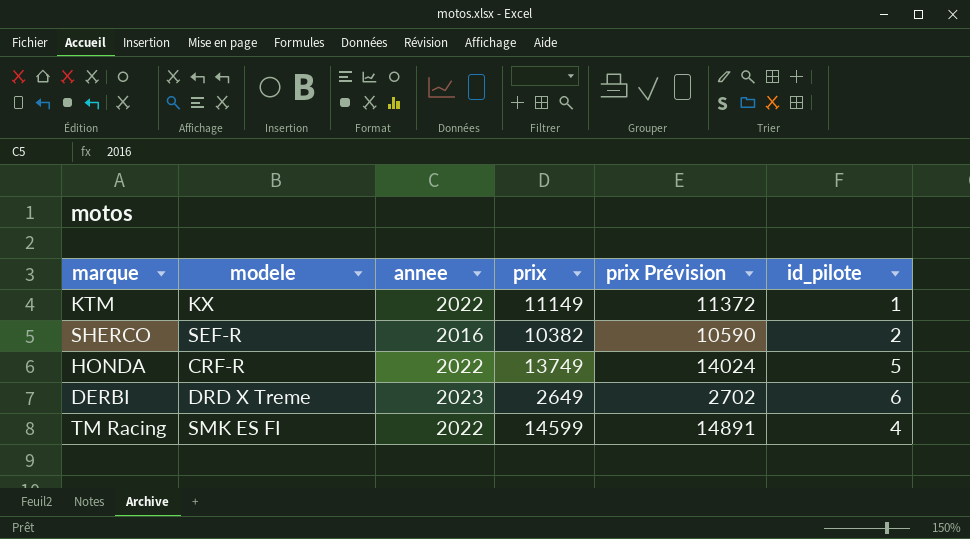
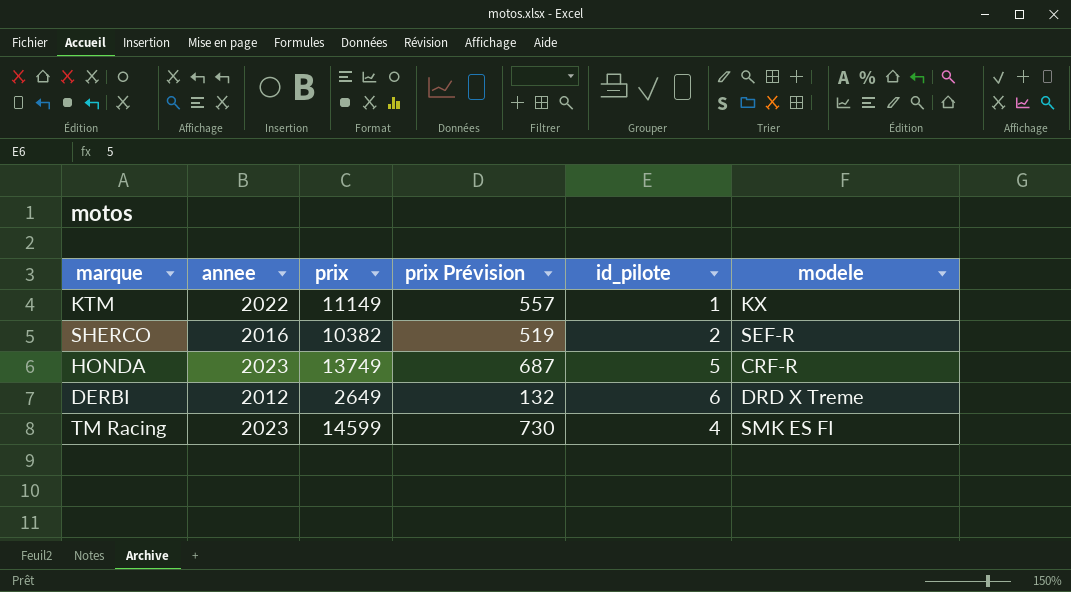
column prix Prévision | formula: [prix] * 1,02 -> [prix] * 0,05
column modele | position: 2 -> 6
HONDA | annee: 2022 -> 2023
DERBI | annee: 2023 -> 2012
TM Racing | annee: 2022 -> 2023

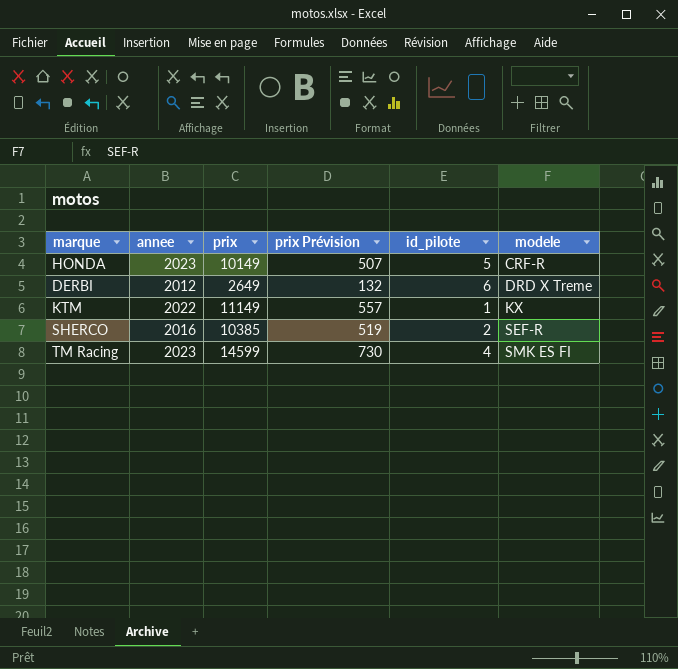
row order: none -> modele ascending
HONDA | prix: 13749 -> 10149
HONDA | prix Prévision: 687 -> 507
SHERCO | prix: 10382 -> 10385

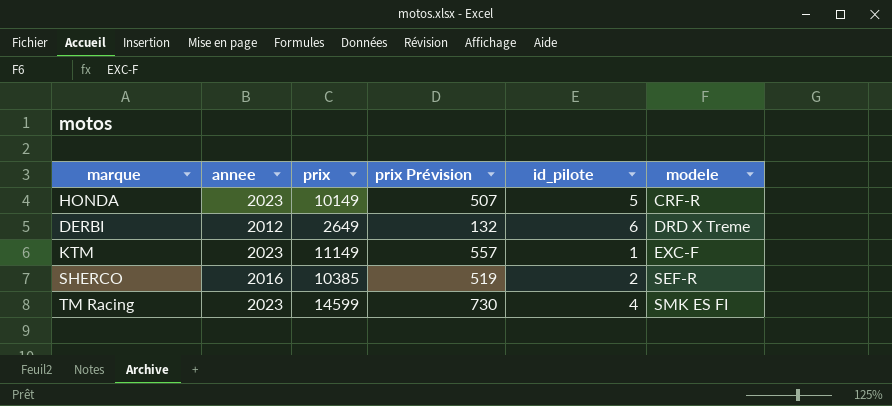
KTM | annee: 2022 -> 2023
KTM | modele: KX -> EXC-F

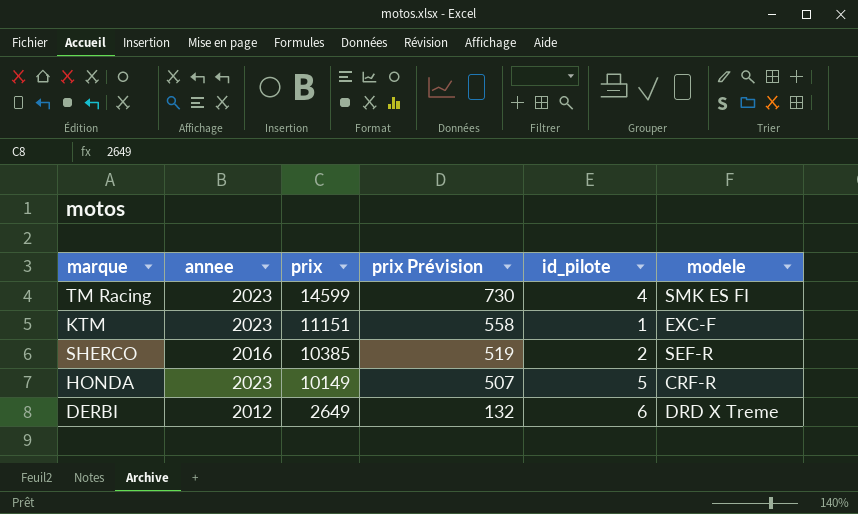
row order: modele ascending -> prix descending
KTM | prix: 11149 -> 11151
KTM | prix Prévision: 557 -> 558

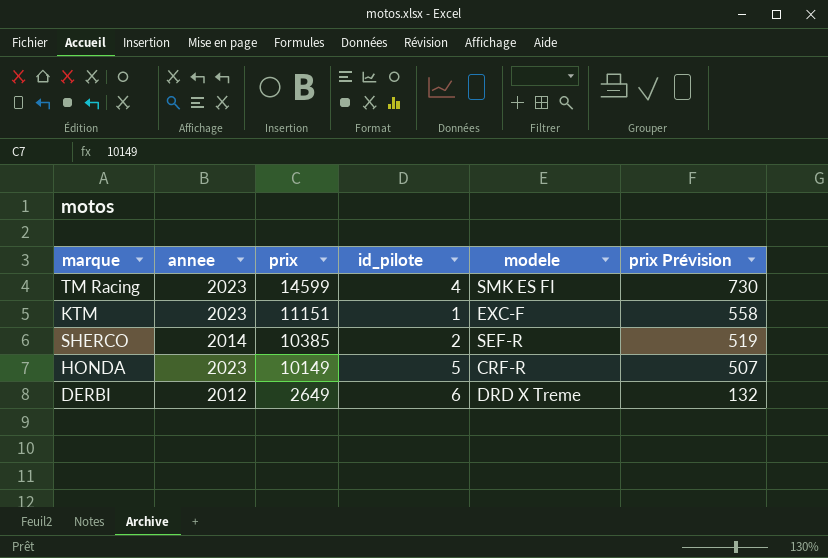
column prix Prévision | position: 4 -> 6
SHERCO | annee: 2016 -> 2014

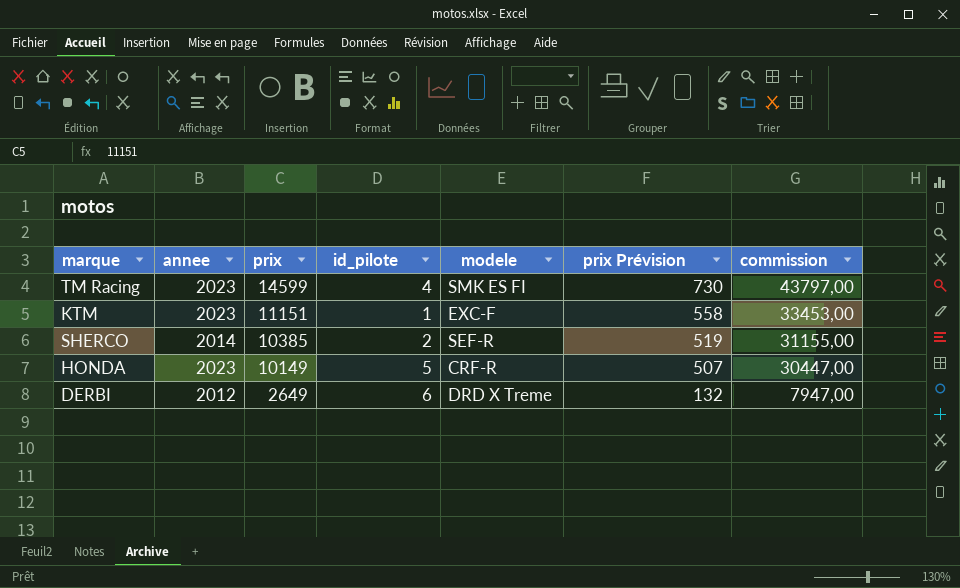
column commission | formula: none -> [prix] * 3

